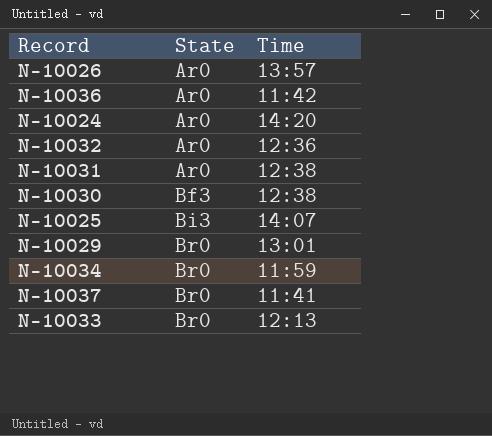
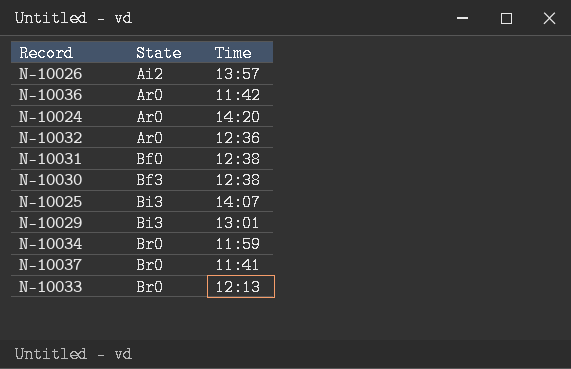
N-10026 | State: Ar0 -> Ai2
N-10031 | State: Ar0 -> Bf0
N-10029 | State: Br0 -> Bi3

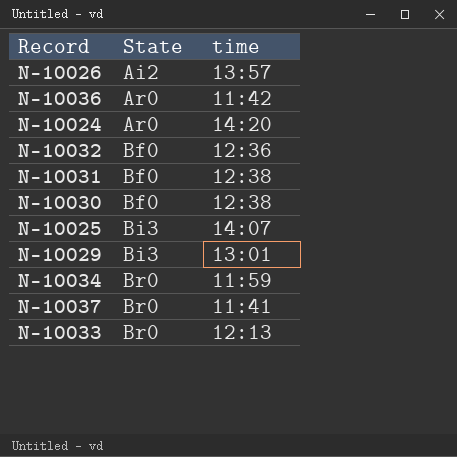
column name: Time -> time
N-10032 | State: Ar0 -> Bf0
N-10030 | State: Bf3 -> Bf0

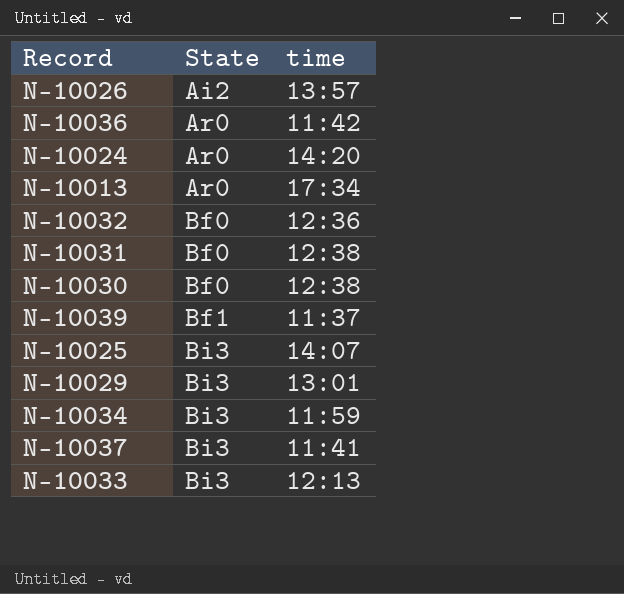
row N-10013: none -> Ar0 | 17:34
row N-10039: none -> Bf1 | 11:37
N-10034 | State: Br0 -> Bi3
N-10037 | State: Br0 -> Bi3
N-10033 | State: Br0 -> Bi3

